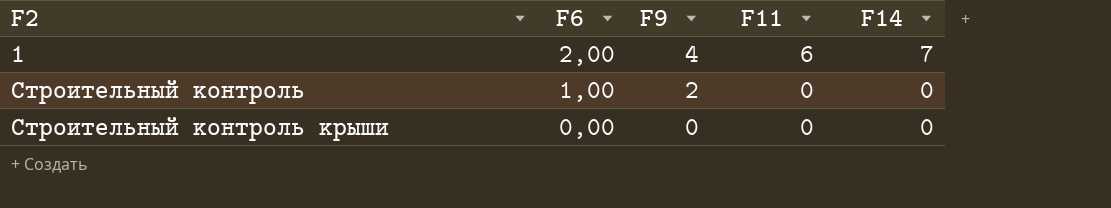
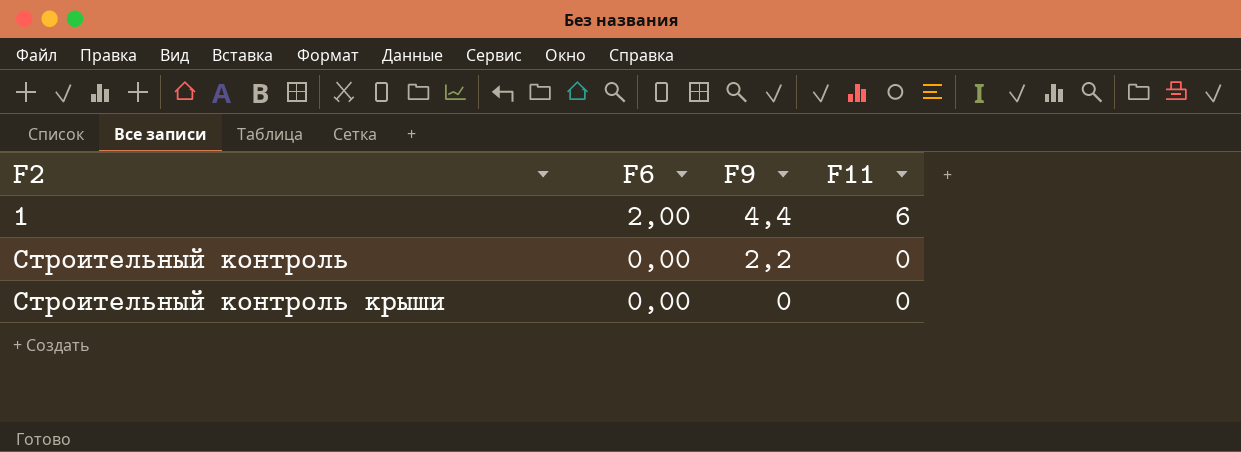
column F14 | position: 5 -> none
1 | F9: 4 -> 4,4
Строительный контроль | F6: 1,00 -> 0,00
Строительный контроль | F9: 2 -> 2,2

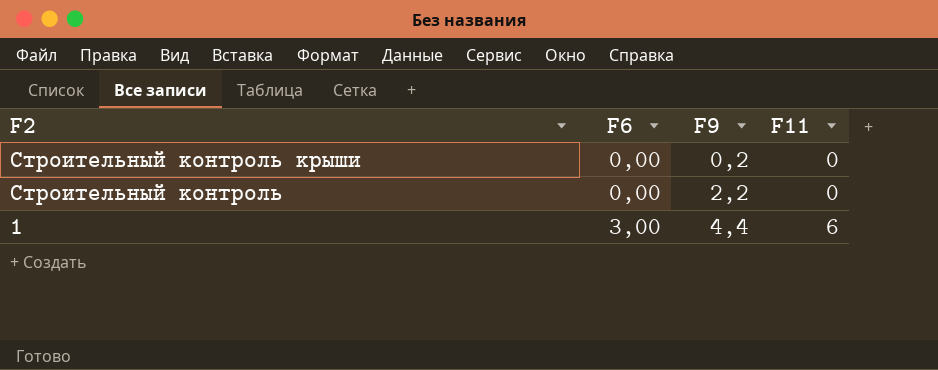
row order: F2 ascending -> F2 descending
Строительный контроль крыши | F9: 0 -> 0,2
1 | F6: 2,00 -> 3,00

